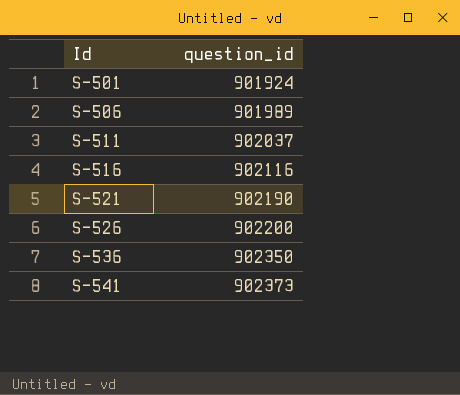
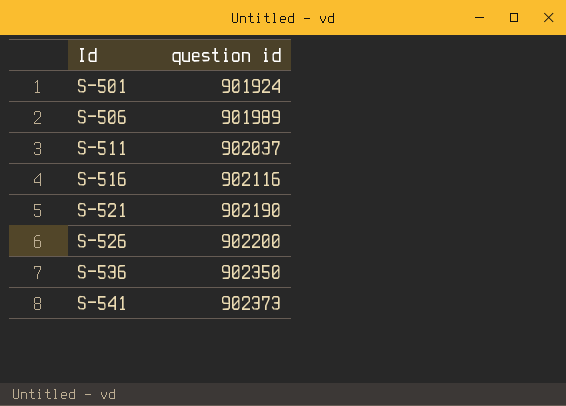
column name: question_id -> question id

